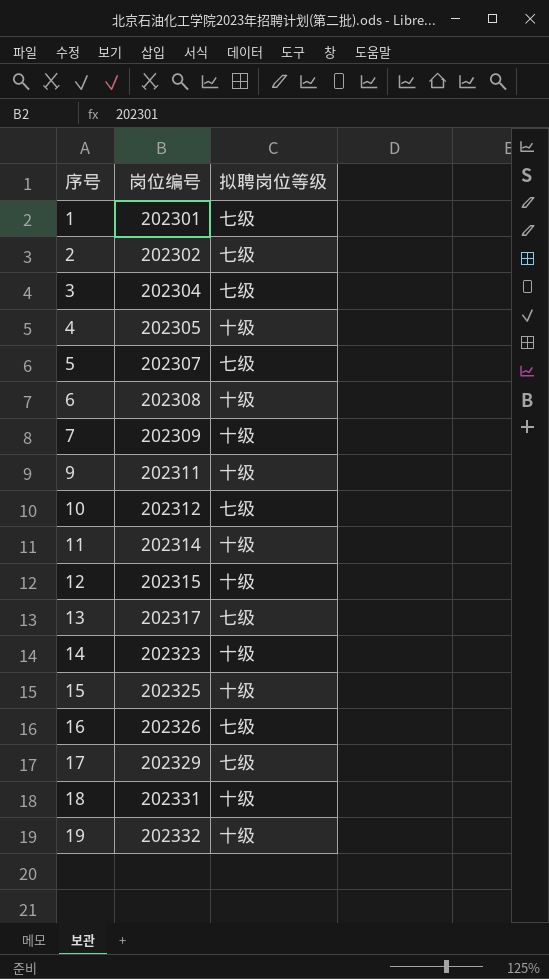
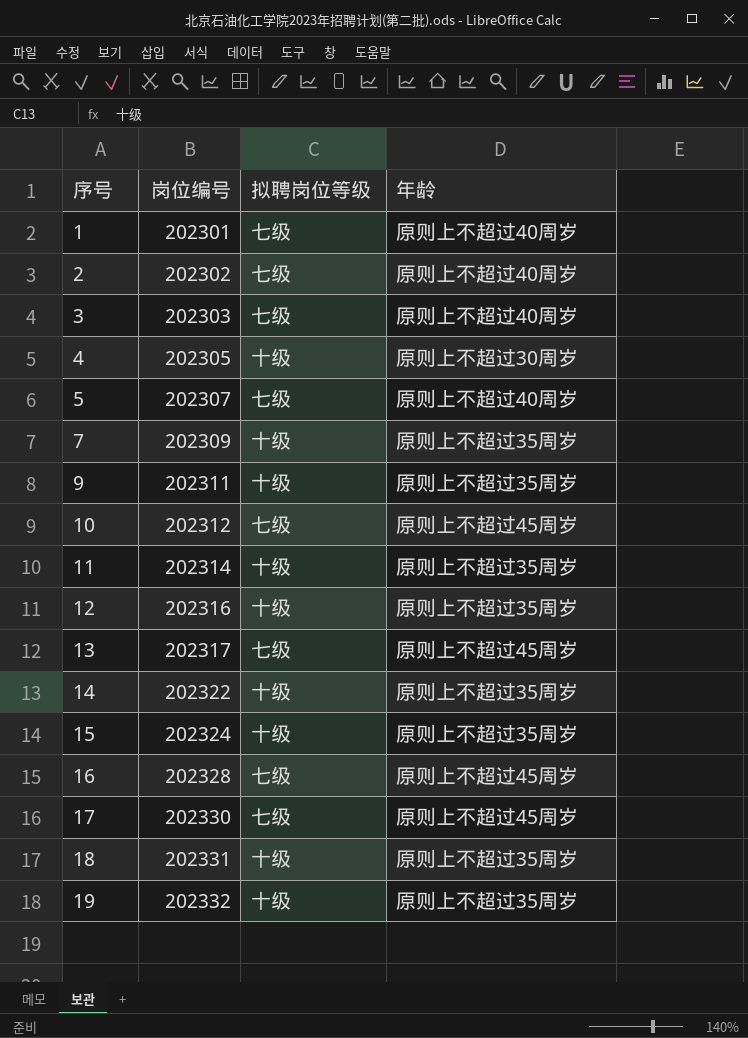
column 年龄 | position: none -> 4
row 6: 202308 | 十级 -> none
3 | 岗位编号: 202304 -> 202303
12 | 岗位编号: 202315 -> 202316
14 | 岗位编号: 202323 -> 202322
15 | 岗位编号: 202325 -> 202324
16 | 岗位编号: 202326 -> 202328
17 | 岗位编号: 202329 -> 202330

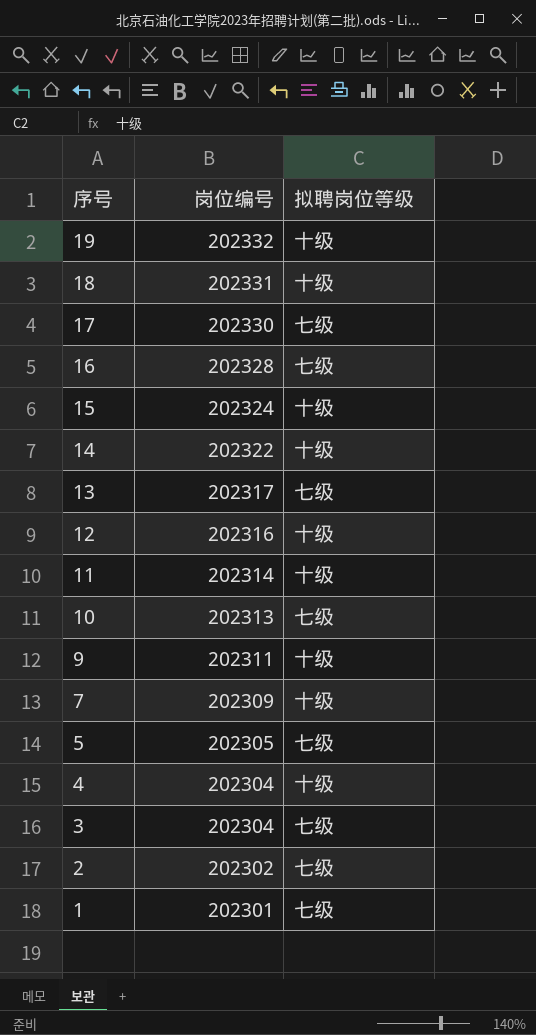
row order: 序号 ascending -> 序号 descending
column 年龄 | position: 4 -> none
10 | 岗位编号: 202312 -> 202313
5 | 岗位编号: 202307 -> 202305
4 | 岗位编号: 202305 -> 202304
3 | 岗位编号: 202303 -> 202304

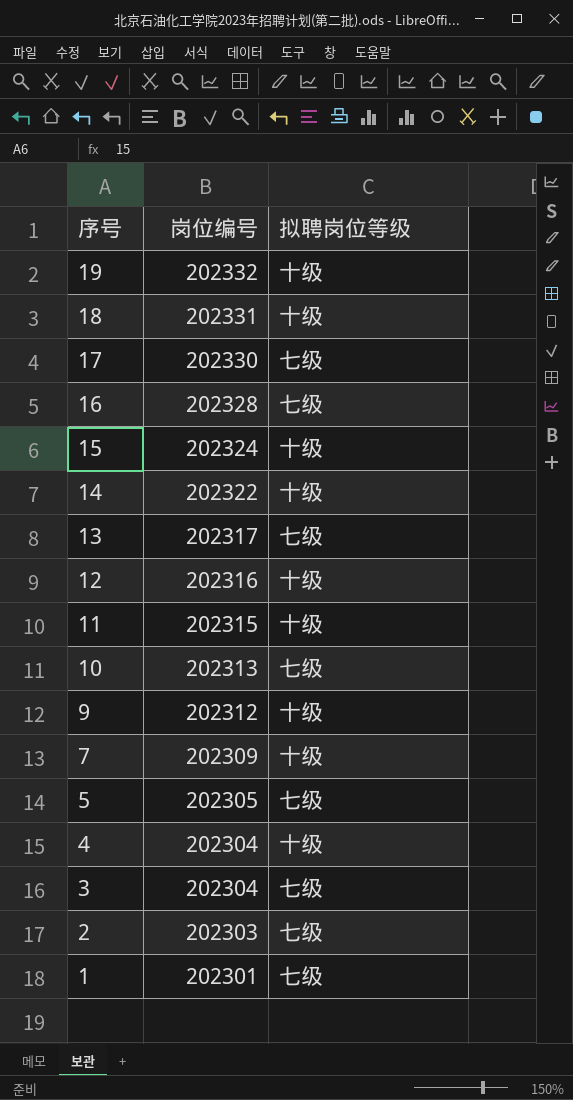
11 | 岗位编号: 202314 -> 202315
9 | 岗位编号: 202311 -> 202312
2 | 岗位编号: 202302 -> 202303

